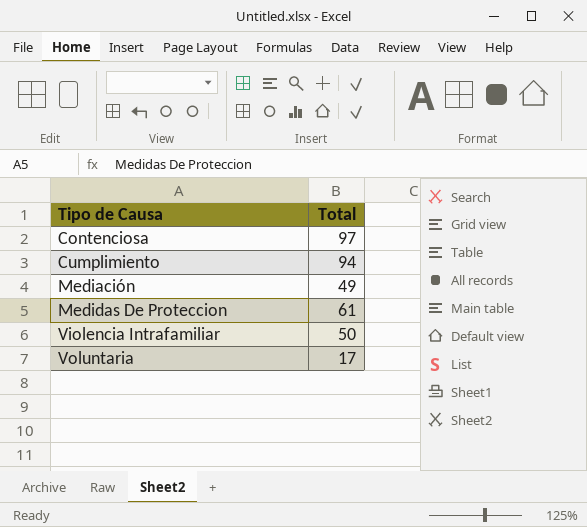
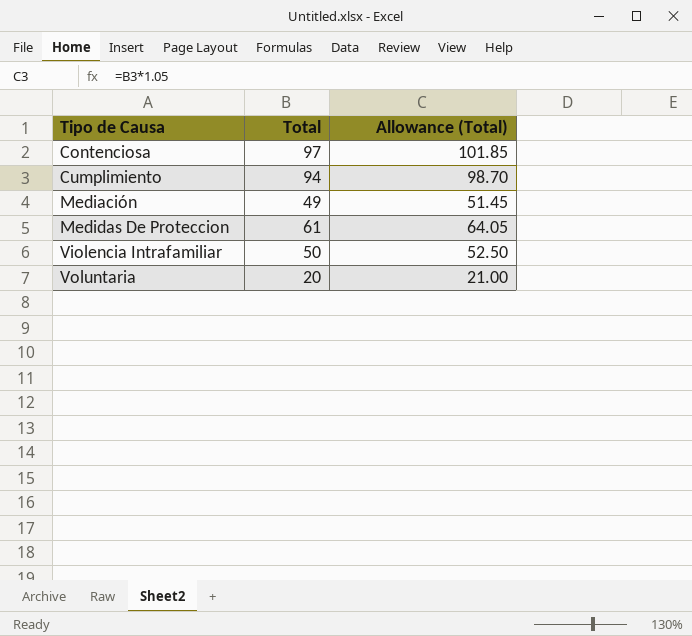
column Allowance (Total) | formula: none -> [Total] * 1.05
Voluntaria | Total: 17 -> 20

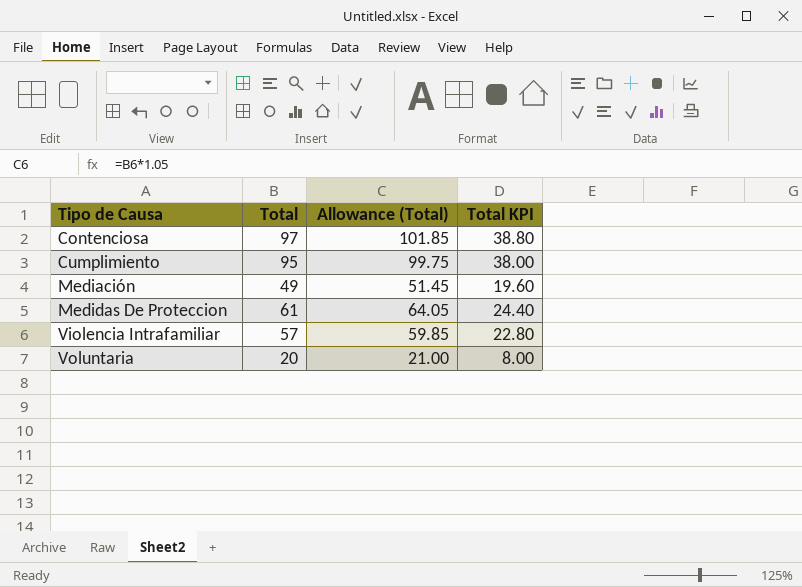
column Total KPI | formula: none -> [Total] * 0.4
Cumplimiento | Total: 94 -> 95
Cumplimiento | Allowance (Total): 98.70 -> 99.75
Violencia Intrafamiliar | Total: 50 -> 57
Violencia Intrafamiliar | Allowance (Total): 52.50 -> 59.85

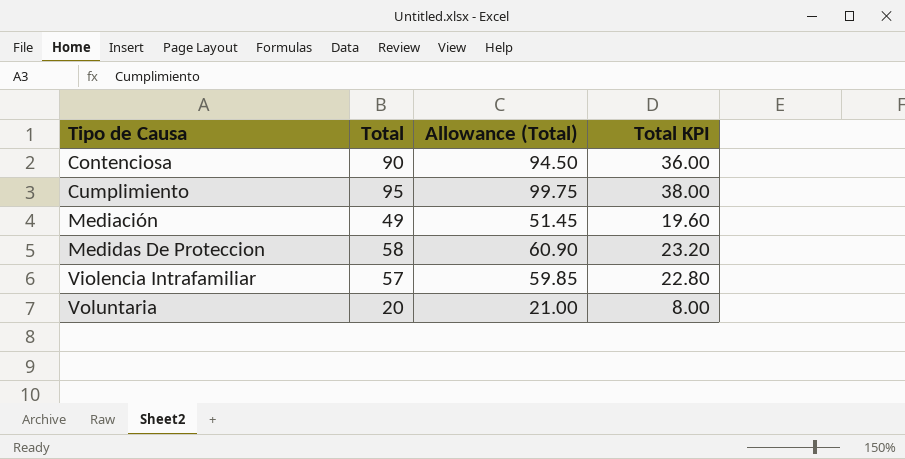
Contenciosa | Total: 97 -> 90
Contenciosa | Allowance (Total): 101.85 -> 94.50
Contenciosa | Total KPI: 38.80 -> 36.00
Medidas De Proteccion | Total: 61 -> 58
Medidas De Proteccion | Allowance (Total): 64.05 -> 60.90
Medidas De Proteccion | Total KPI: 24.40 -> 23.20

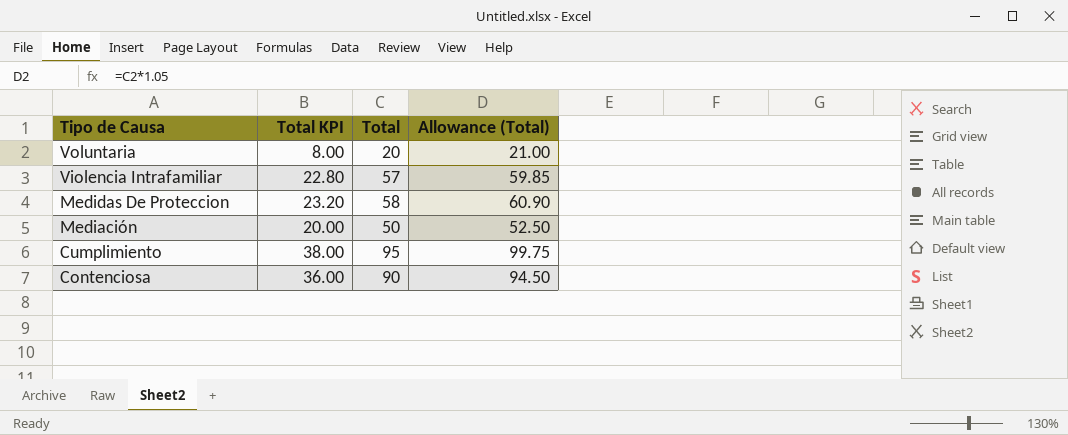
row order: Tipo de Causa ascending -> Tipo de Causa descending
column Total KPI | position: 4 -> 2
Mediación | Total KPI: 19.60 -> 20.00
Mediación | Total: 49 -> 50
Mediación | Allowance (Total): 51.45 -> 52.50

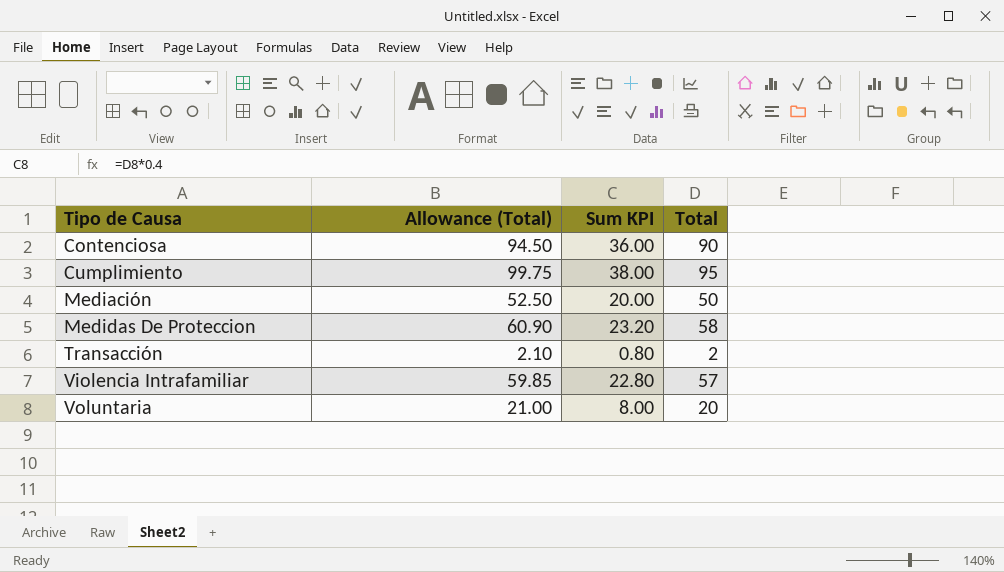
row order: Tipo de Causa descending -> Tipo de Causa ascending
column Allowance (Total) | position: 4 -> 2
column name: Total KPI -> Sum KPI
row Transacción: none -> 2.10 | 0.80 | 2

